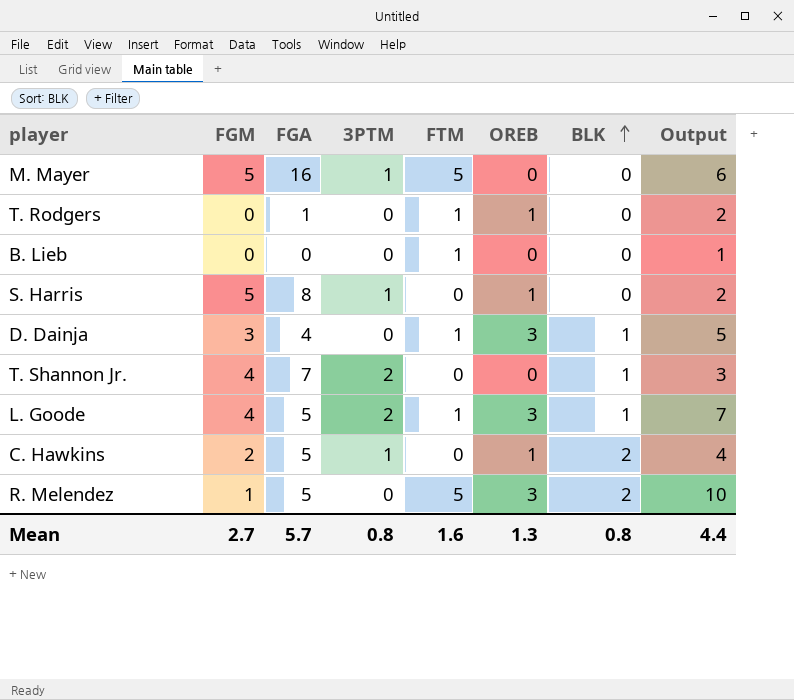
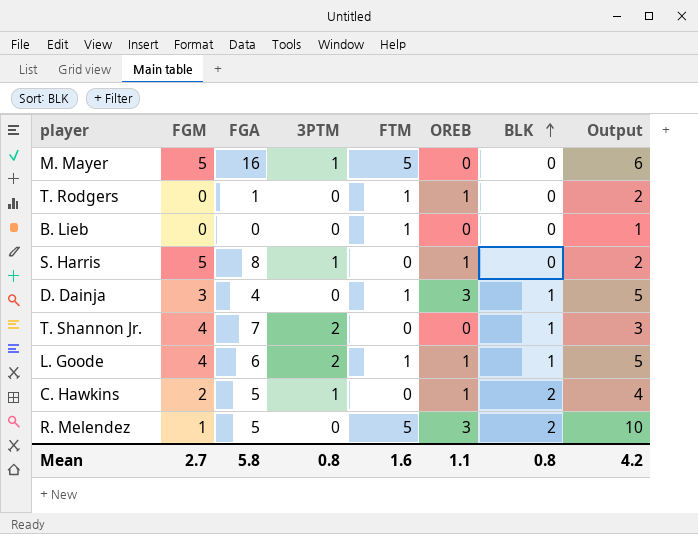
L. Goode | FGA: 5 -> 6
L. Goode | OREB: 3 -> 1
L. Goode | Output: 7 -> 5
Mean | FGA: 5.7 -> 5.8
Mean | OREB: 1.3 -> 1.1
Mean | Output: 4.4 -> 4.2

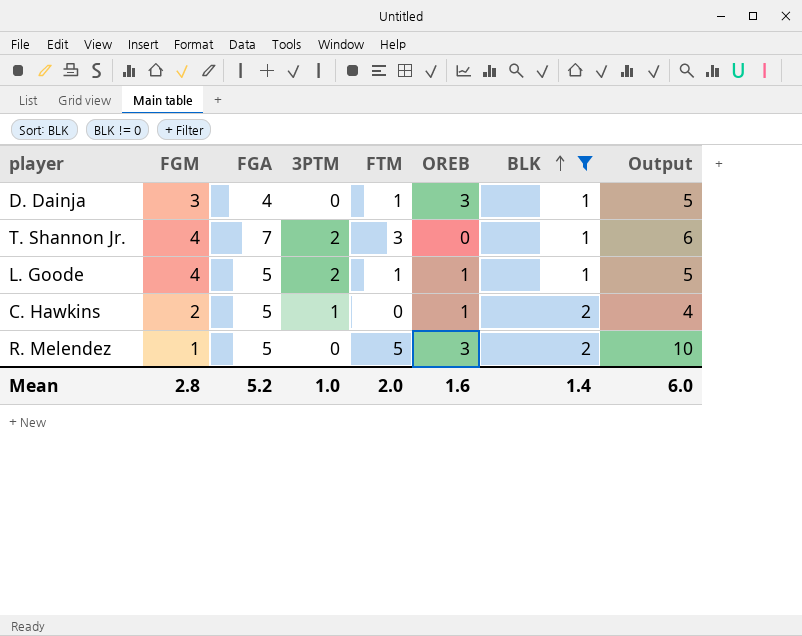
filter: none -> BLK != 0
T. Shannon Jr. | FTM: 0 -> 3
T. Shannon Jr. | Output: 3 -> 6
L. Goode | FGA: 6 -> 5
Mean | FGM: 2.7 -> 2.8
Mean | FGA: 5.8 -> 5.2
Mean | 3PTM: 0.8 -> 1.0
Mean | FTM: 1.6 -> 2.0
Mean | OREB: 1.1 -> 1.6
Mean | BLK: 0.8 -> 1.4
Mean | Output: 4.2 -> 6.0

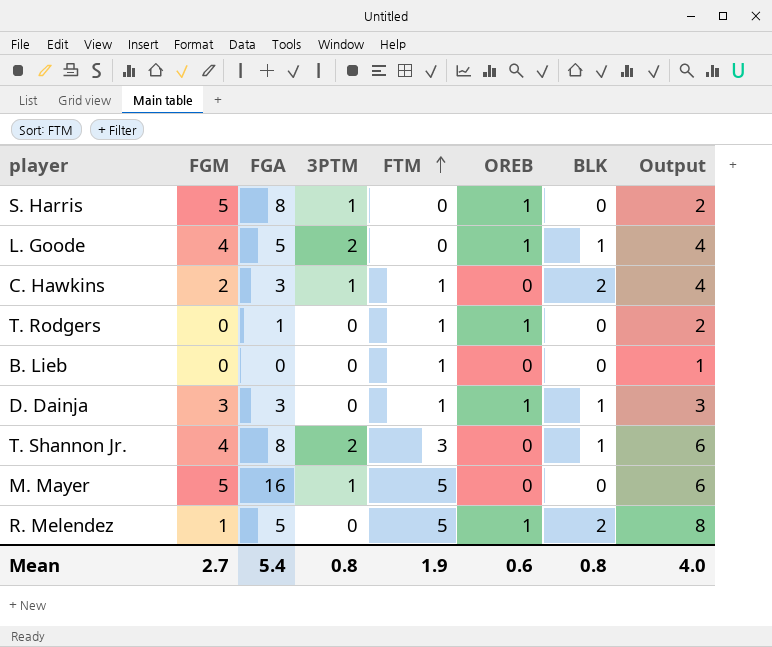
filter: BLK != 0 -> none
row order: BLK ascending -> FTM ascending
L. Goode | FTM: 1 -> 0
L. Goode | Output: 5 -> 4
C. Hawkins | FGA: 5 -> 3
C. Hawkins | FTM: 0 -> 1
C. Hawkins | OREB: 1 -> 0
D. Dainja | FGA: 4 -> 3
D. Dainja | OREB: 3 -> 1
D. Dainja | Output: 5 -> 3
T. Shannon Jr. | FGA: 7 -> 8
R. Melendez | OREB: 3 -> 1
R. Melendez | Output: 10 -> 8
Mean | FGM: 2.8 -> 2.7
Mean | FGA: 5.2 -> 5.4
Mean | 3PTM: 1.0 -> 0.8
Mean | FTM: 2.0 -> 1.9
Mean | OREB: 1.6 -> 0.6
Mean | BLK: 1.4 -> 0.8
Mean | Output: 6.0 -> 4.0

